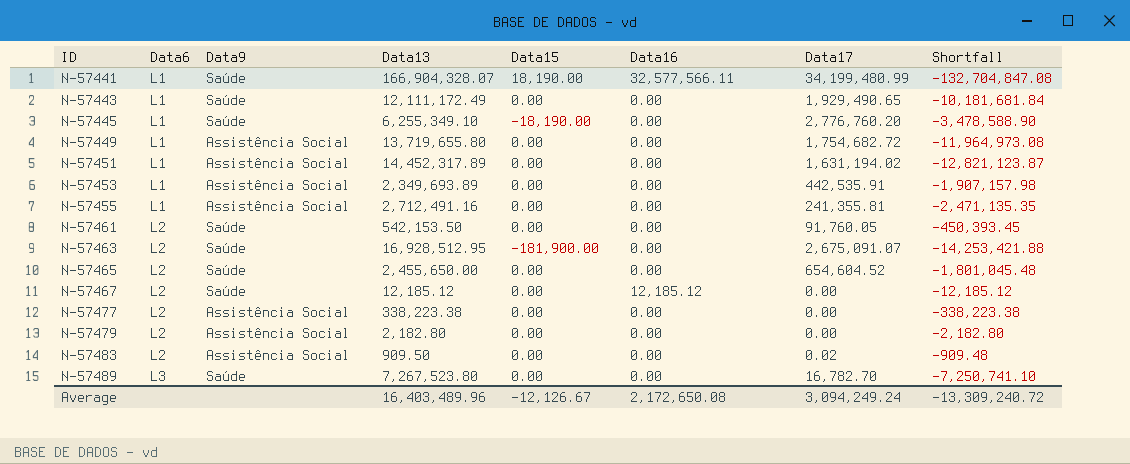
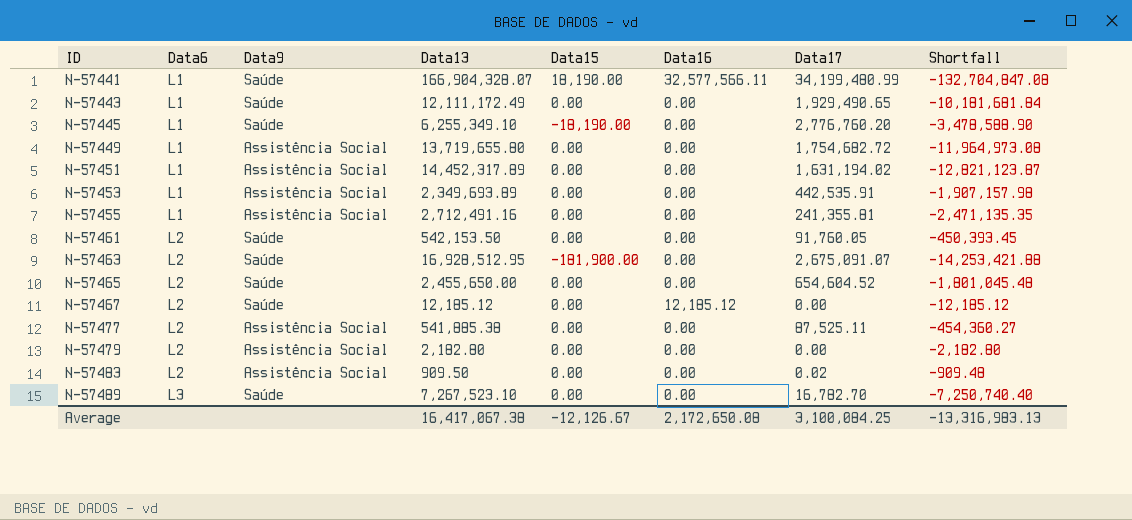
N-57477 | Data13: 338,223.38 -> 541,885.38
N-57477 | Data17: 0.00 -> 87,525.11
N-57477 | Shortfall: -338,223.38 -> -454,360.27
N-57489 | Data13: 7,267,523.80 -> 7,267,523.10
N-57489 | Shortfall: -7,250,741.10 -> -7,250,740.40
Average | Data13: 16,403,489.96 -> 16,417,067.38
Average | Data17: 3,094,249.24 -> 3,100,084.25
Average | Shortfall: -13,309,240.72 -> -13,316,983.13

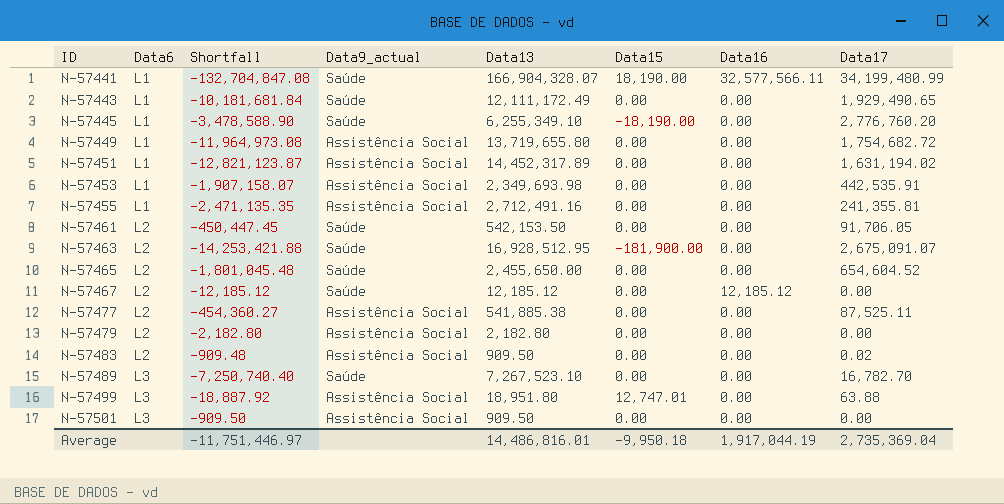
column Shortfall | position: 8 -> 3
column name: Data9 -> Data9_actual
N-57453 | Shortfall: -1,907,157.98 -> -1,907,158.07
N-57453 | Data13: 2,349,693.89 -> 2,349,693.98
N-57461 | Shortfall: -450,393.45 -> -450,447.45
N-57461 | Data17: 91,760.05 -> 91,706.05
row N-57499: none -> L3 | -18,887.92 | Assistência Social | 18,951.80 | 12,747.01 | 0.00 | 63.88
row N-57501: none -> L3 | -909.50 | Assistência Social | 909.50 | 0.00 | 0.00 | 0.00
Average | Shortfall: -13,316,983.13 -> -11,751,446.97
Average | Data13: 16,417,067.38 -> 14,486,816.01
Average | Data15: -12,126.67 -> -9,950.18
Average | Data16: 2,172,650.08 -> 1,917,044.19
Average | Data17: 3,100,084.25 -> 2,735,369.04

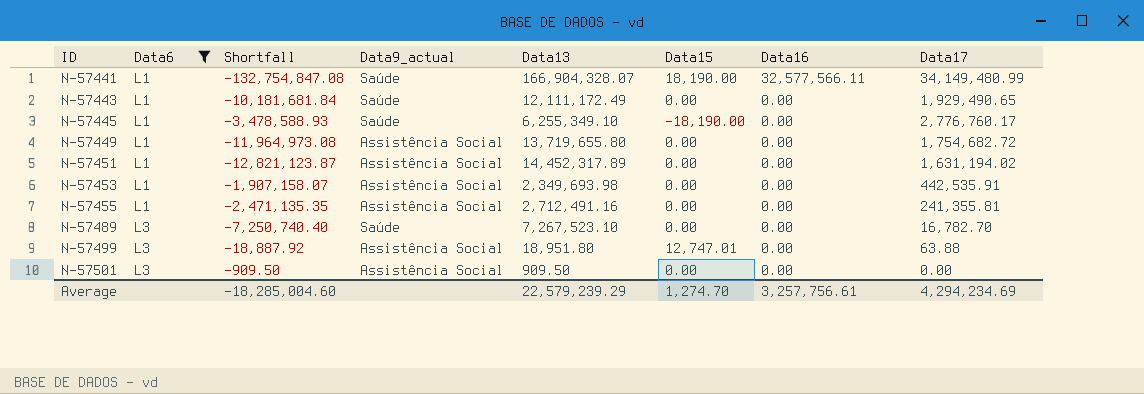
filter: none -> Data6 != L2
N-57441 | Shortfall: -132,704,847.08 -> -132,754,847.08
N-57441 | Data17: 34,199,480.99 -> 34,149,480.99
N-57445 | Shortfall: -3,478,588.90 -> -3,478,588.93
N-57445 | Data17: 2,776,760.20 -> 2,776,760.17
Average | Shortfall: -11,751,446.97 -> -18,285,004.60
Average | Data13: 14,486,816.01 -> 22,579,239.29
Average | Data15: -9,950.18 -> 1,274.70
Average | Data16: 1,917,044.19 -> 3,257,756.61
Average | Data17: 2,735,369.04 -> 4,294,234.69

